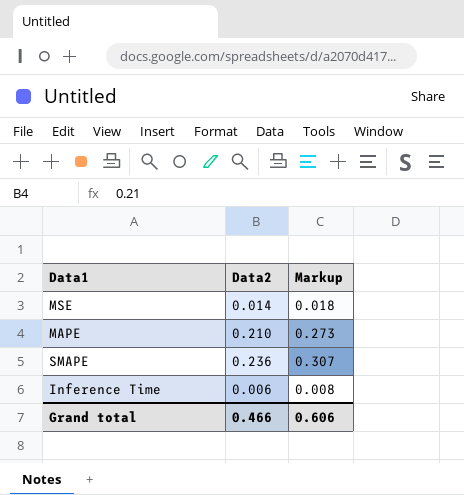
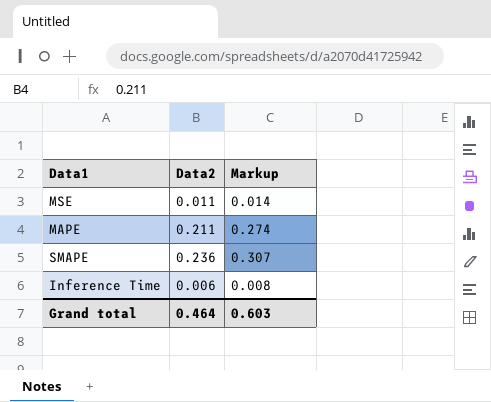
MSE | Data2: 0.014 -> 0.011
MSE | Markup: 0.018 -> 0.014
MAPE | Data2: 0.210 -> 0.211
MAPE | Markup: 0.273 -> 0.274
Grand total | Data2: 0.466 -> 0.464
Grand total | Markup: 0.606 -> 0.603

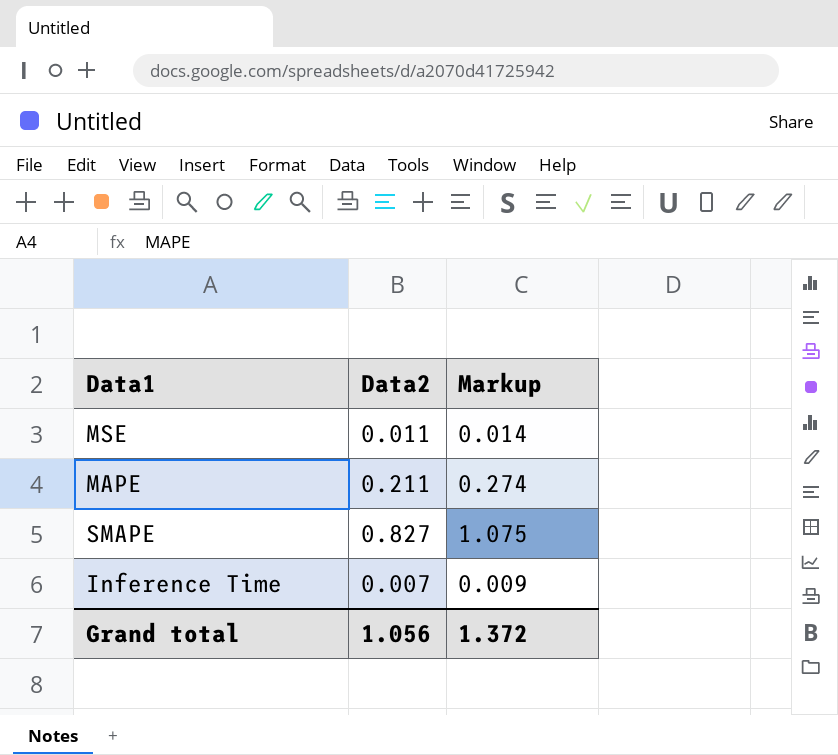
SMAPE | Data2: 0.236 -> 0.827
SMAPE | Markup: 0.307 -> 1.075
Inference Time | Data2: 0.006 -> 0.007
Inference Time | Markup: 0.008 -> 0.009
Grand total | Data2: 0.464 -> 1.056
Grand total | Markup: 0.603 -> 1.372

